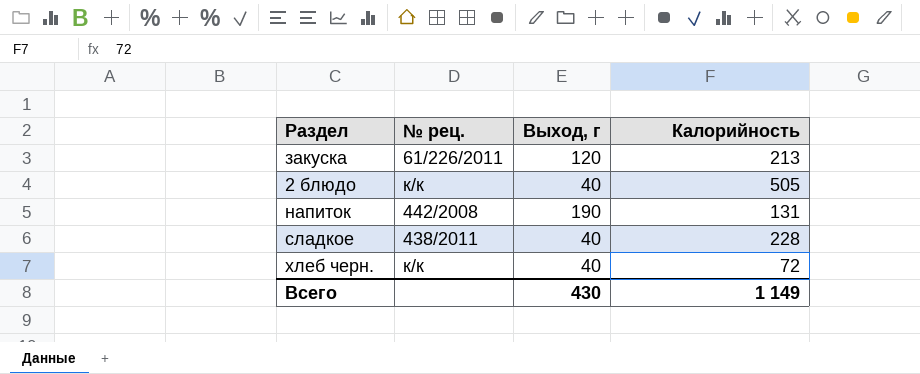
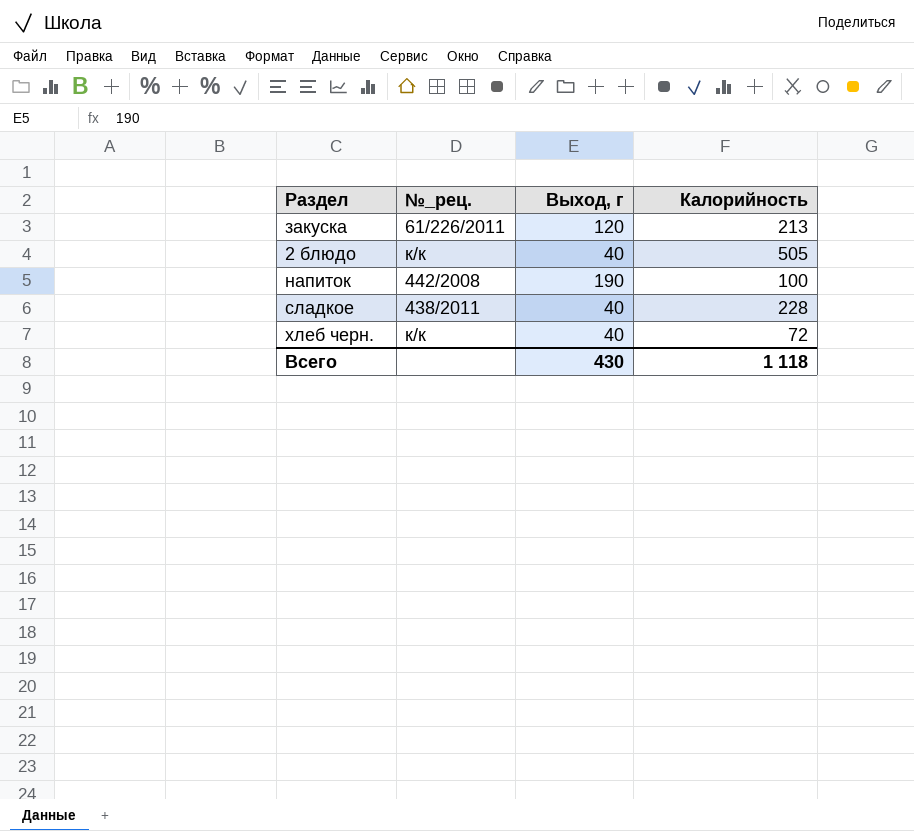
column name: № рец. -> №_рец.
напиток | Калорийность: 131 -> 100
Всего | Калорийность: 1 149 -> 1 118

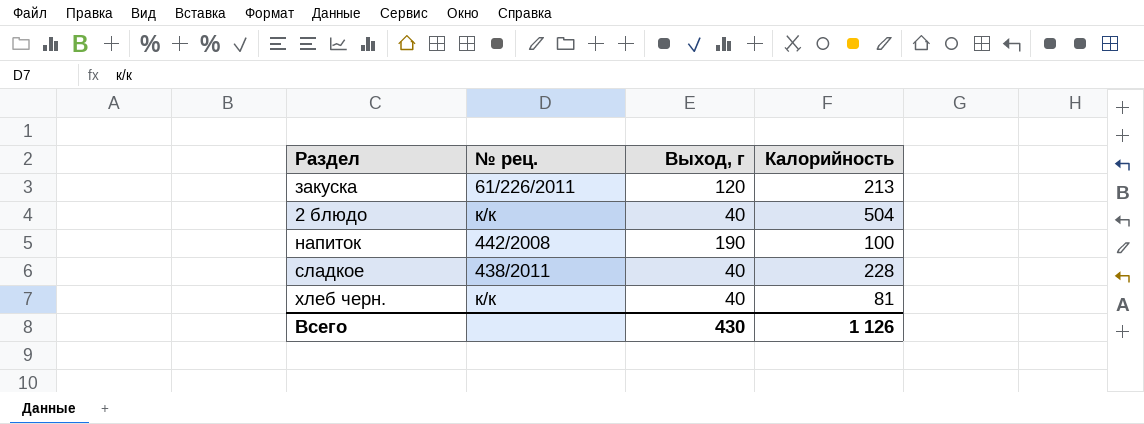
column name: №_рец. -> № рец.
2 блюдо | Калорийность: 505 -> 504
хлеб черн. | Калорийность: 72 -> 81
Всего | Калорийность: 1 118 -> 1 126

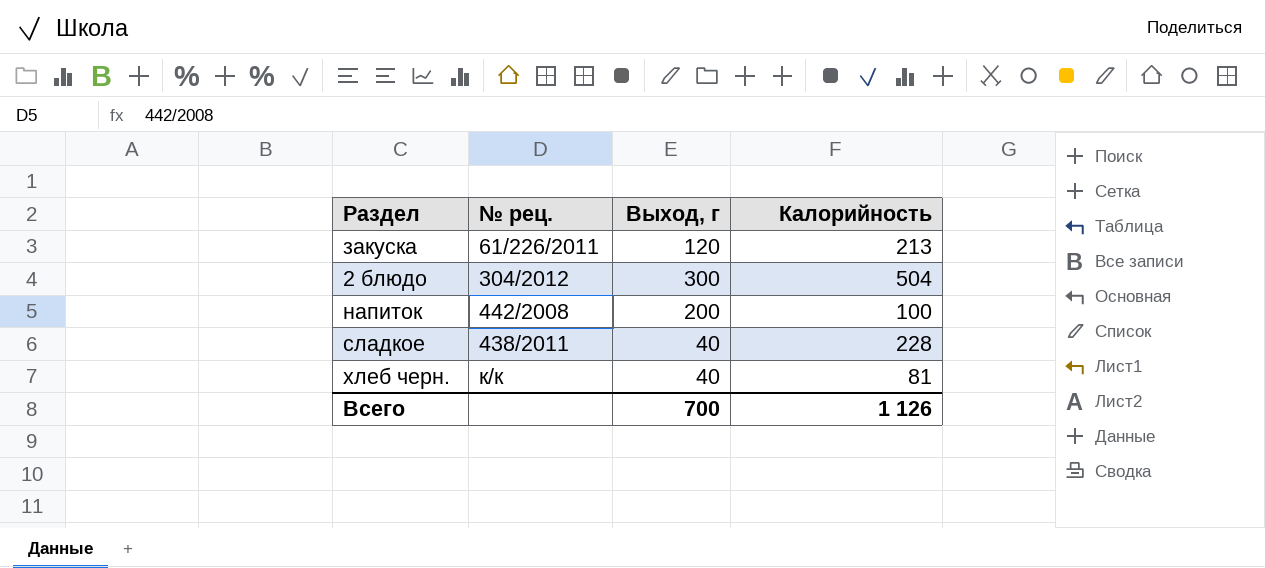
2 блюдо | № рец.: к/к -> 304/2012
2 блюдо | Выход, г: 40 -> 300
напиток | Выход, г: 190 -> 200
Всего | Выход, г: 430 -> 700

